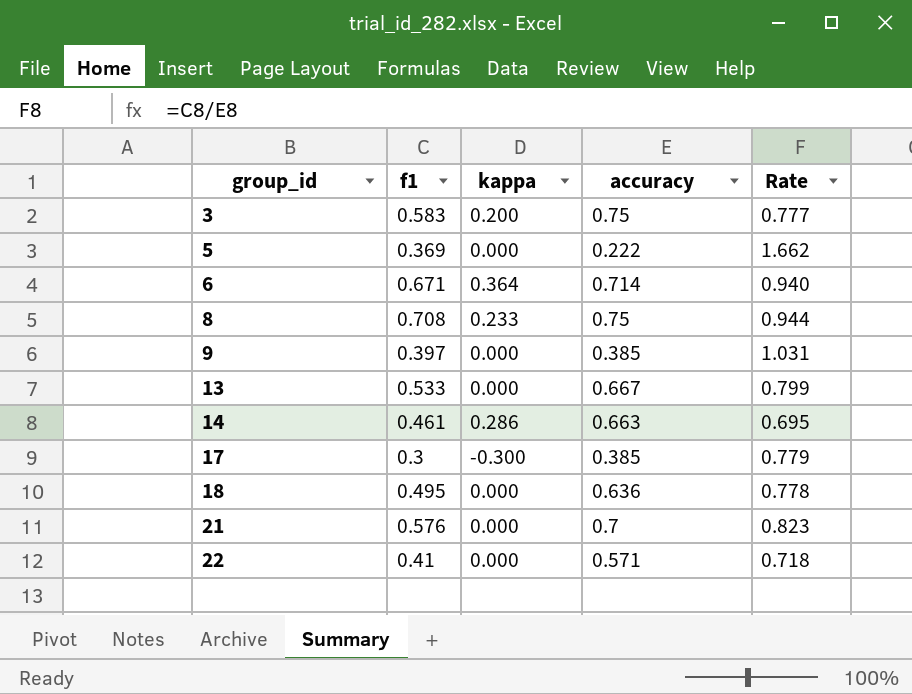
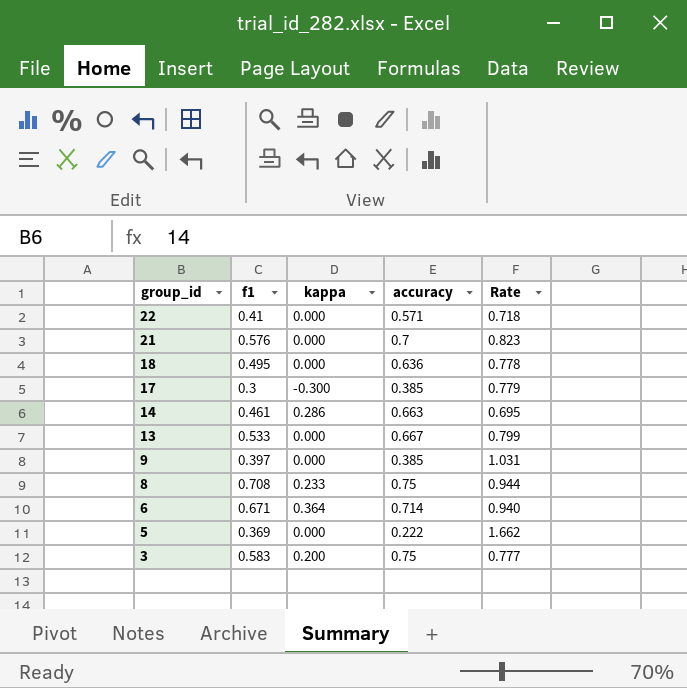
row order: group_id ascending -> group_id descending

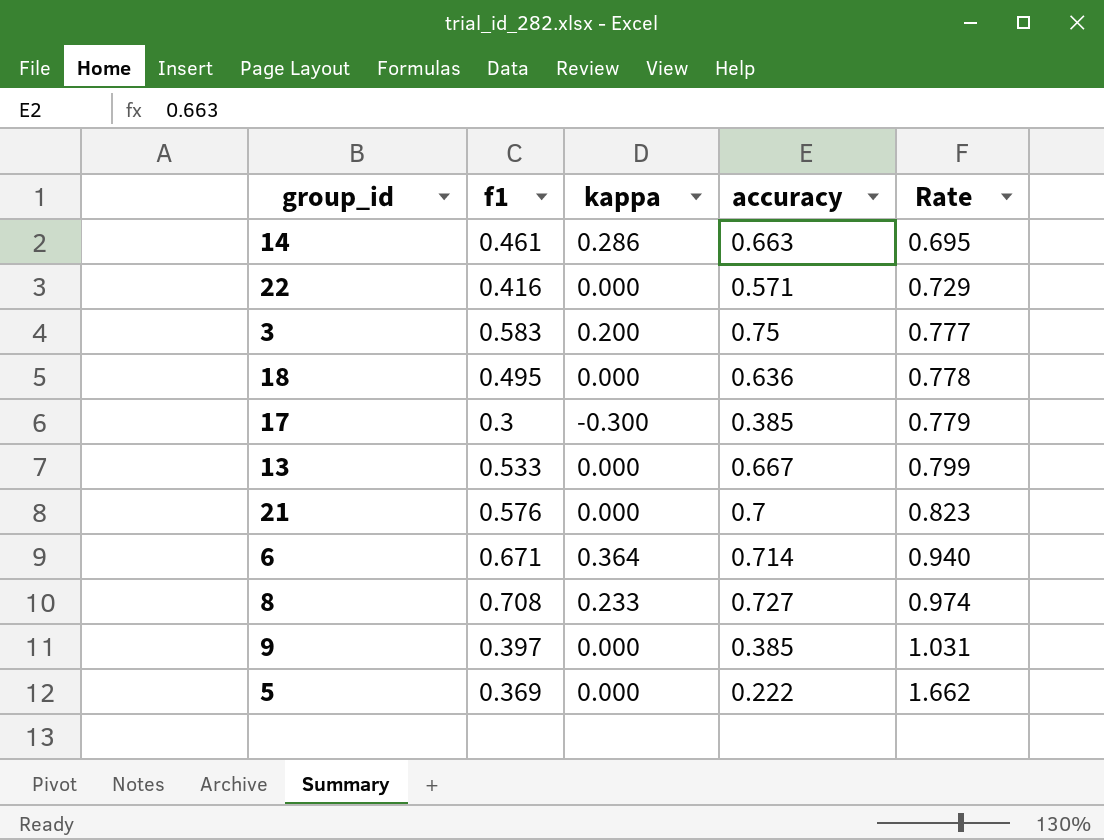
row order: group_id descending -> Rate ascending
22 | f1: 0.41 -> 0.416
22 | Rate: 0.718 -> 0.729
8 | accuracy: 0.75 -> 0.727
8 | Rate: 0.944 -> 0.974

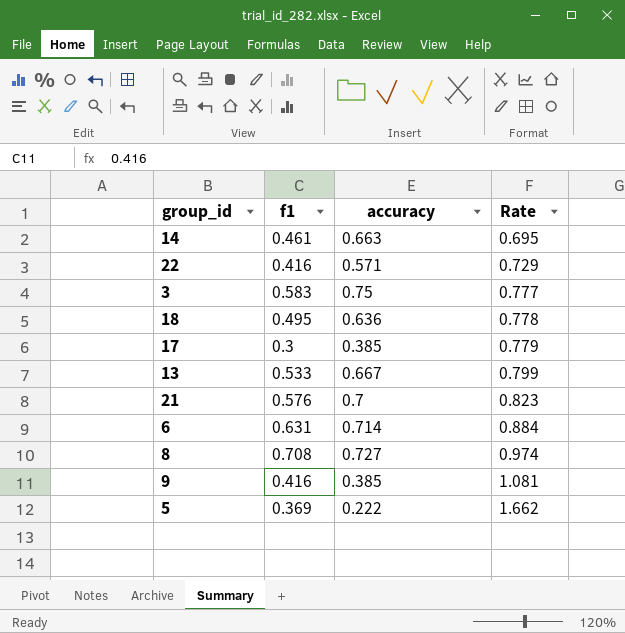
column kappa | position: 3 -> none
6 | f1: 0.671 -> 0.631
6 | Rate: 0.940 -> 0.884
9 | f1: 0.397 -> 0.416
9 | Rate: 1.031 -> 1.081

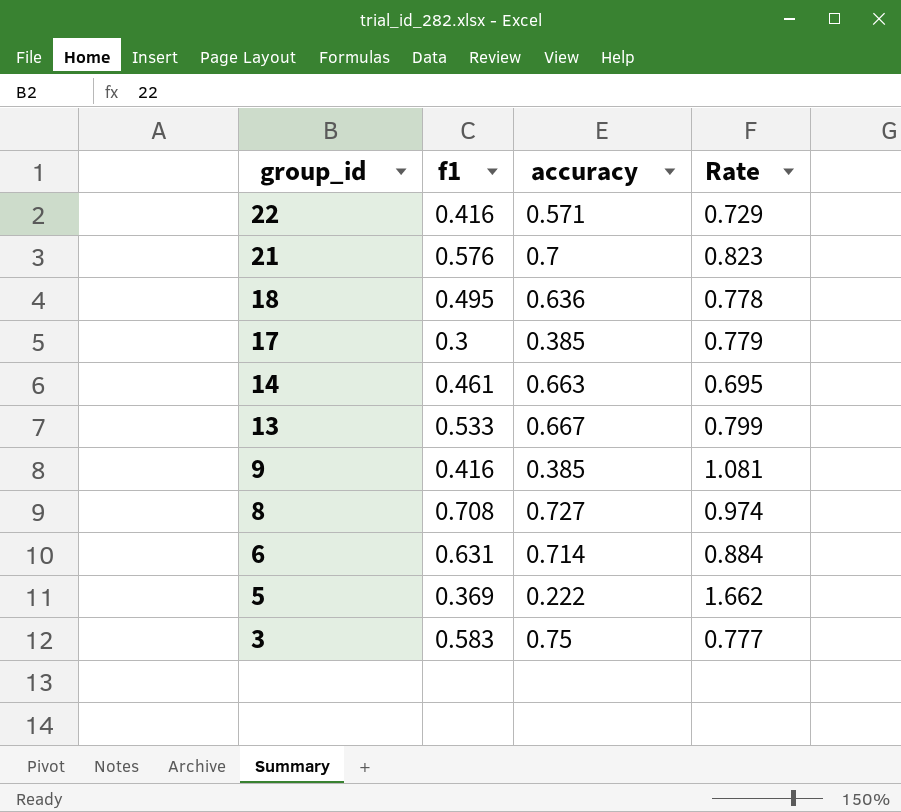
row order: Rate ascending -> group_id descending

